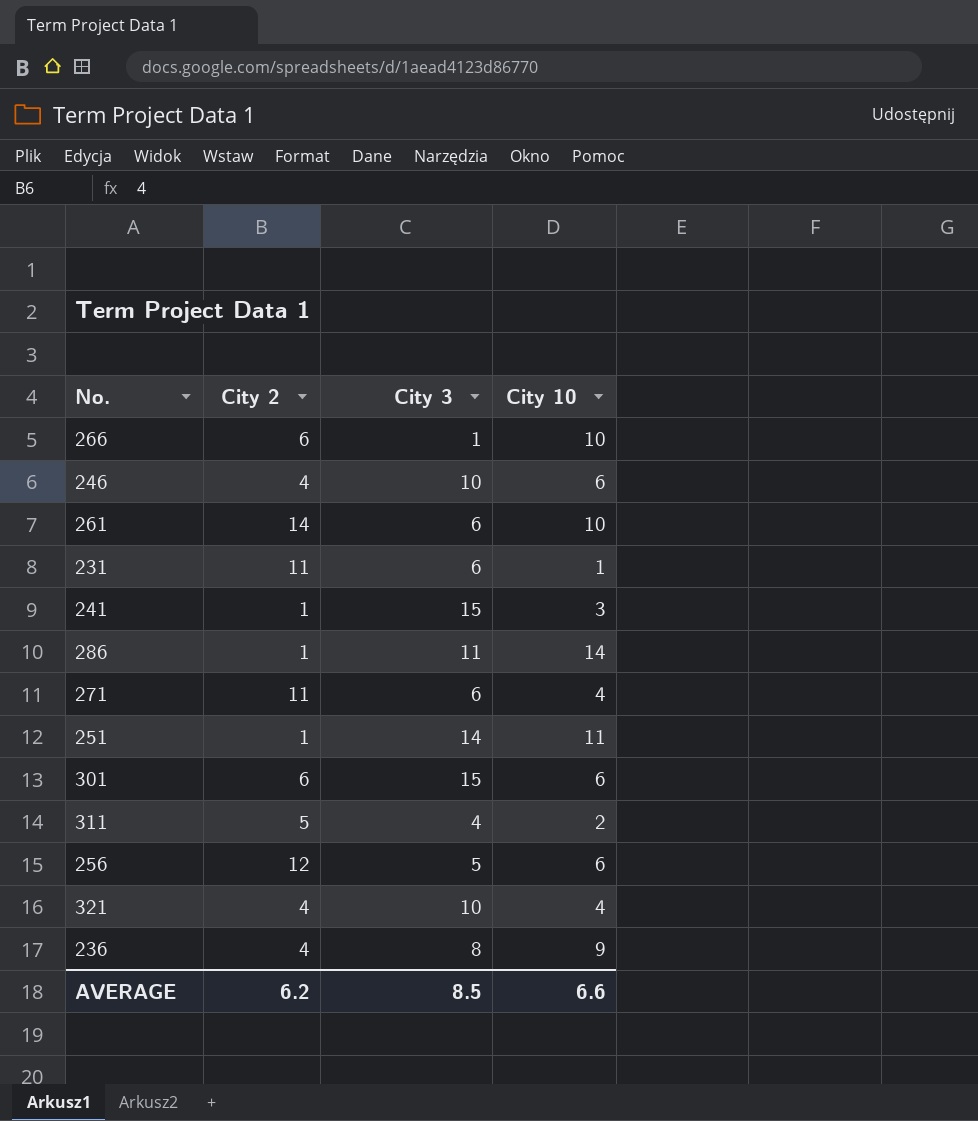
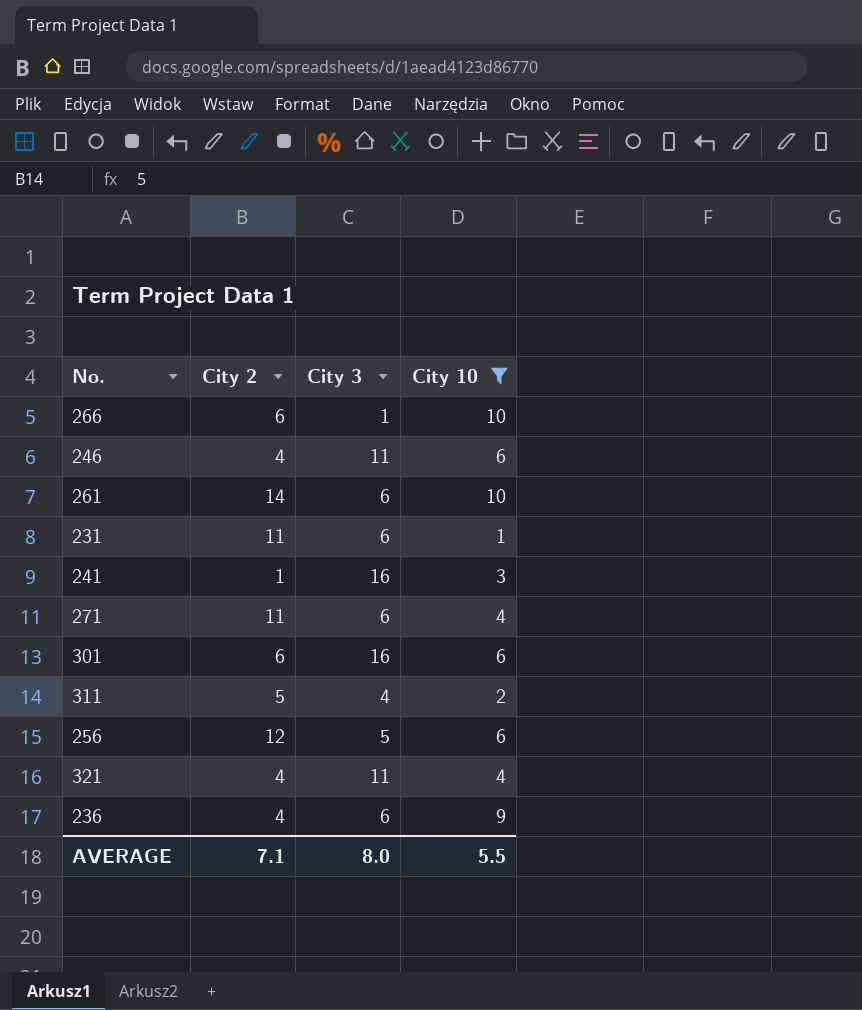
filter: none -> City 10 <= 10
246 | City 3: 10 -> 11
241 | City 3: 15 -> 16
301 | City 3: 15 -> 16
321 | City 3: 10 -> 11
236 | City 3: 8 -> 6
AVERAGE | City 2: 6.2 -> 7.1
AVERAGE | City 3: 8.5 -> 8.0
AVERAGE | City 10: 6.6 -> 5.5

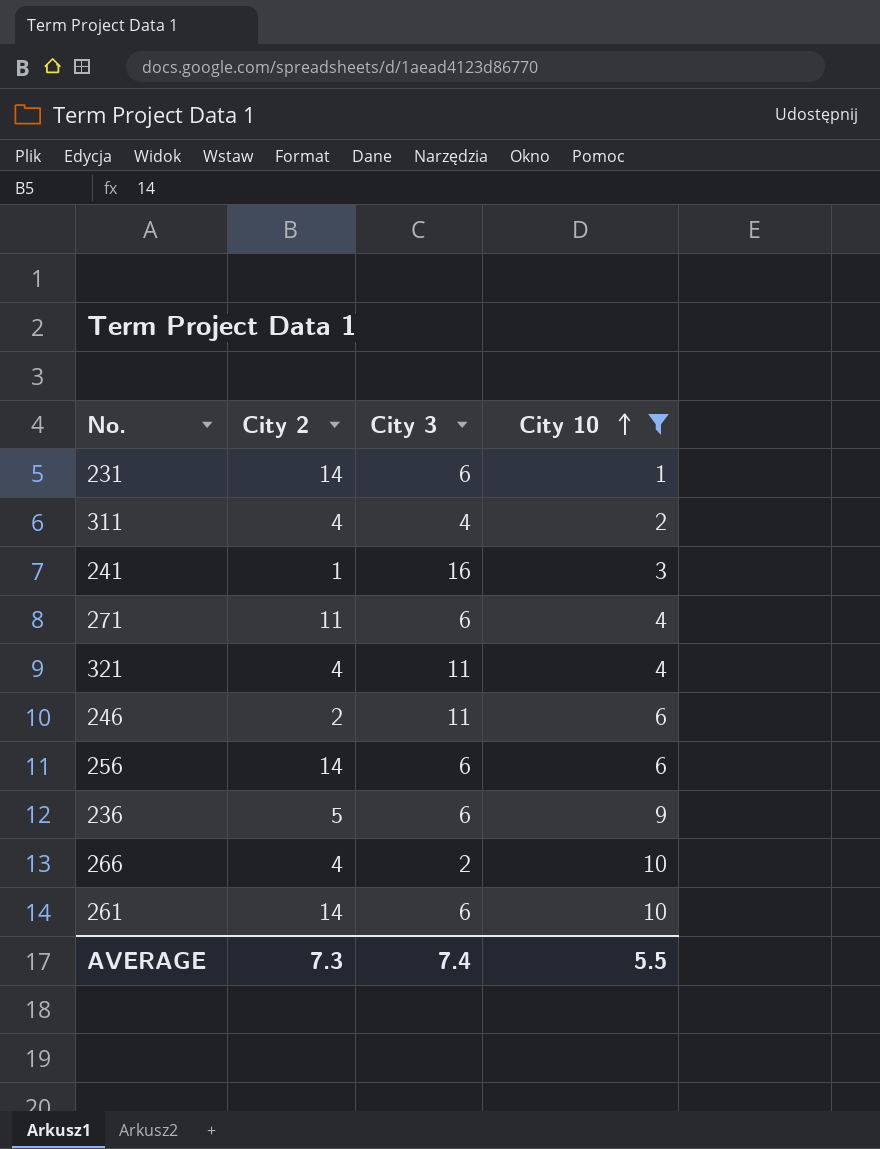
row order: none -> City 10 ascending
row 301: 6 | 16 | 6 -> none
231 | City 2: 11 -> 14
311 | City 2: 5 -> 4
246 | City 2: 4 -> 2
256 | City 2: 12 -> 14
256 | City 3: 5 -> 6
236 | City 2: 4 -> 5
266 | City 2: 6 -> 4
266 | City 3: 1 -> 2
AVERAGE | City 2: 7.1 -> 7.3
AVERAGE | City 3: 8.0 -> 7.4

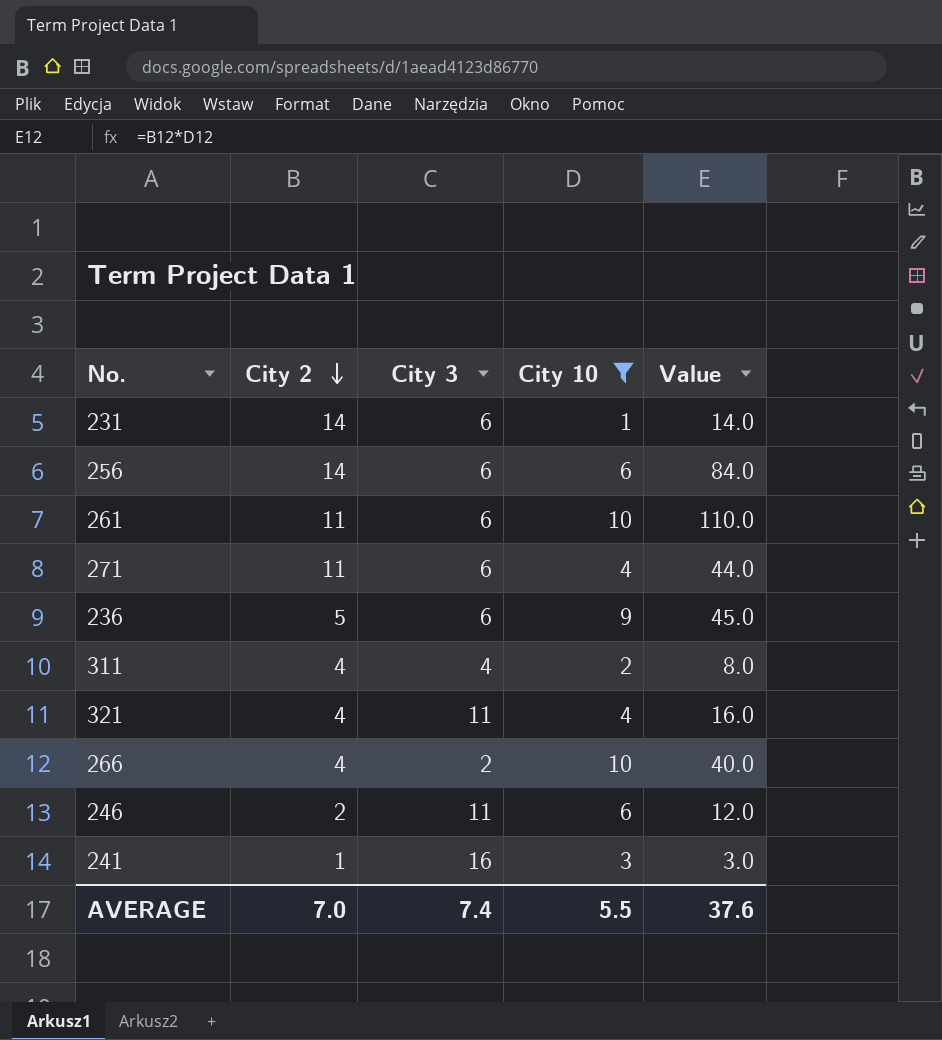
row order: City 10 ascending -> City 2 descending
column Value | formula: none -> [City 2] * [City 10]
261 | City 2: 14 -> 11
AVERAGE | City 2: 7.3 -> 7.0

